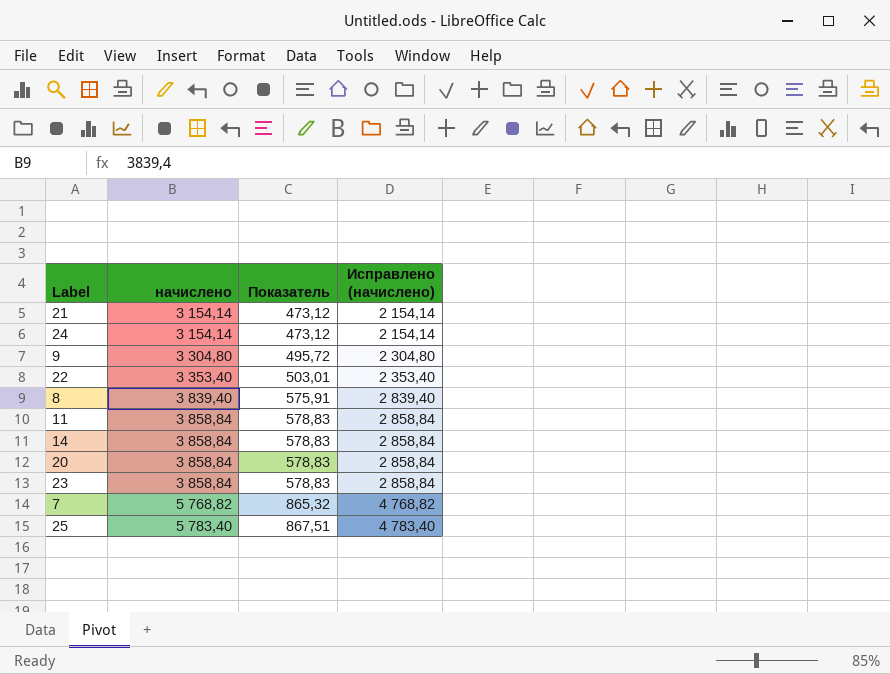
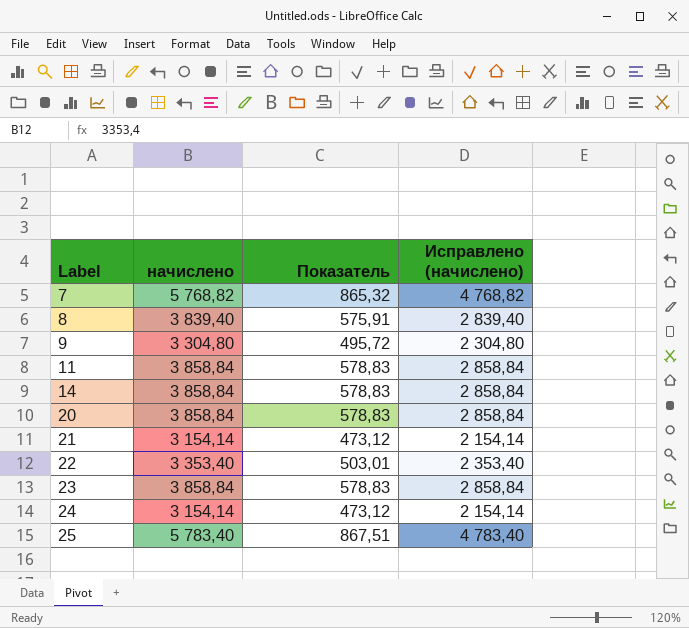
row order: начислено ascending -> Label ascending

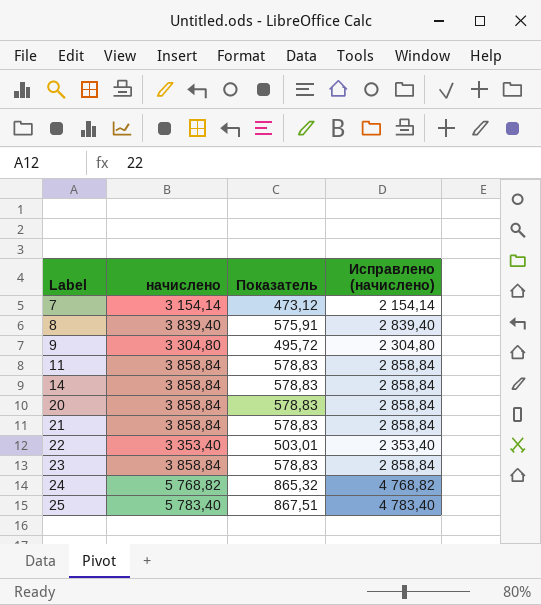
7 | начислено: 5 768,82 -> 3 154,14
7 | Показатель: 865,32 -> 473,12
7 | Исправлено (начислено): 4 768,82 -> 2 154,14
21 | начислено: 3 154,14 -> 3 858,84
21 | Показатель: 473,12 -> 578,83
21 | Исправлено (начислено): 2 154,14 -> 2 858,84
24 | начислено: 3 154,14 -> 5 768,82
24 | Показатель: 473,12 -> 865,32
24 | Исправлено (начислено): 2 154,14 -> 4 768,82

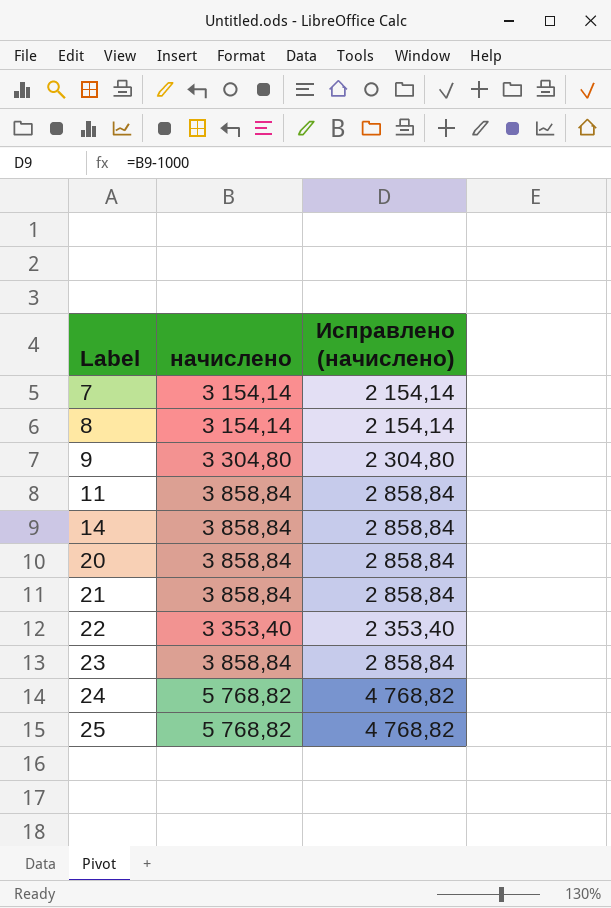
column Показатель | formula: [начислено] * 0,15 -> none
8 | начислено: 3 839,40 -> 3 154,14
8 | Исправлено (начислено): 2 839,40 -> 2 154,14
25 | начислено: 5 783,40 -> 5 768,82
25 | Исправлено (начислено): 4 783,40 -> 4 768,82

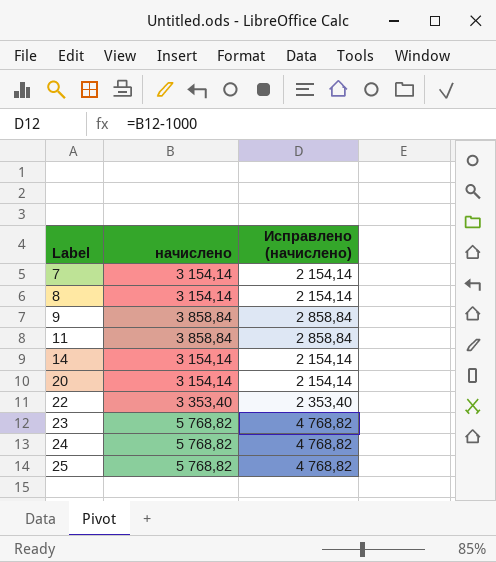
row 21: 3 858,84 | 2 858,84 -> none
9 | начислено: 3 304,80 -> 3 858,84
9 | Исправлено (начислено): 2 304,80 -> 2 858,84
14 | начислено: 3 858,84 -> 3 154,14
14 | Исправлено (начислено): 2 858,84 -> 2 154,14
20 | начислено: 3 858,84 -> 3 154,14
20 | Исправлено (начислено): 2 858,84 -> 2 154,14
23 | начислено: 3 858,84 -> 5 768,82
23 | Исправлено (начислено): 2 858,84 -> 4 768,82

